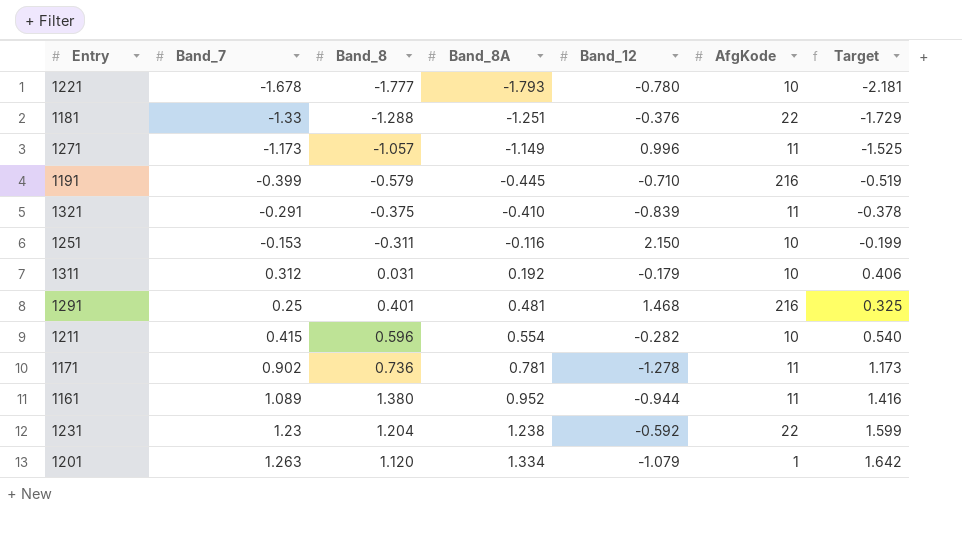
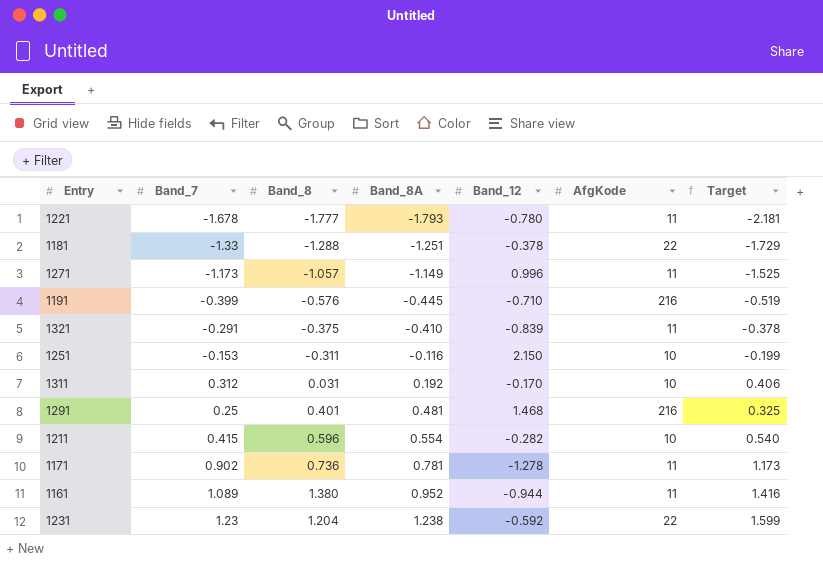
row 1201: 1.263 | 1.120 | 1.334 | -1.079 | 1 | 1.642 -> none
1221 | AfgKode: 10 -> 11
1181 | Band_12: -0.376 -> -0.378
1191 | Band_8: -0.579 -> -0.576
1311 | Band_12: -0.179 -> -0.170

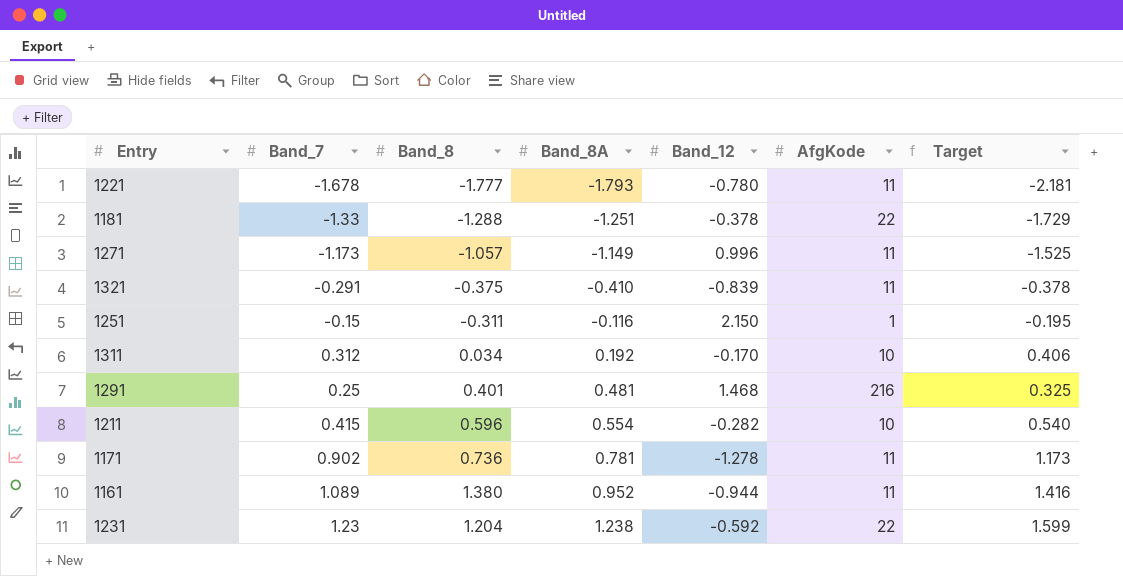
row 1191: -0.399 | -0.576 | -0.445 | -0.710 | 216 | -0.519 -> none
1251 | Band_7: -0.153 -> -0.15
1251 | AfgKode: 10 -> 1
1251 | Target: -0.199 -> -0.195
1311 | Band_8: 0.031 -> 0.034

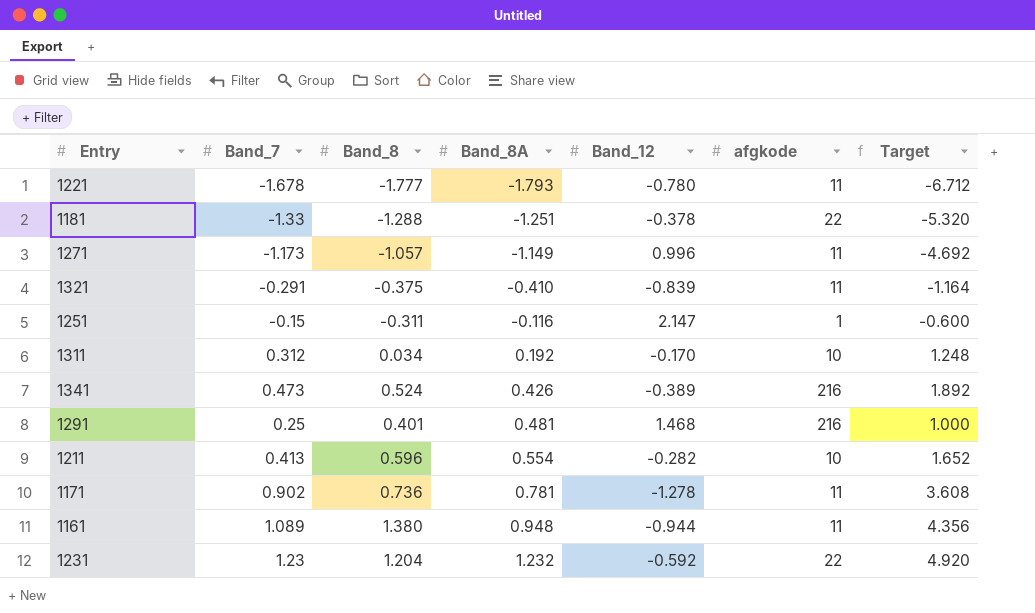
column name: AfgKode -> afgkode
column Target | formula: [Band_7] * 1.3 -> [Band_7] * 4
1251 | Band_12: 2.150 -> 2.147
row 1341: none -> 0.473 | 0.524 | 0.426 | -0.389 | 216 | 1.892
1211 | Band_7: 0.415 -> 0.413
1161 | Band_8A: 0.952 -> 0.948
1231 | Band_8A: 1.238 -> 1.232

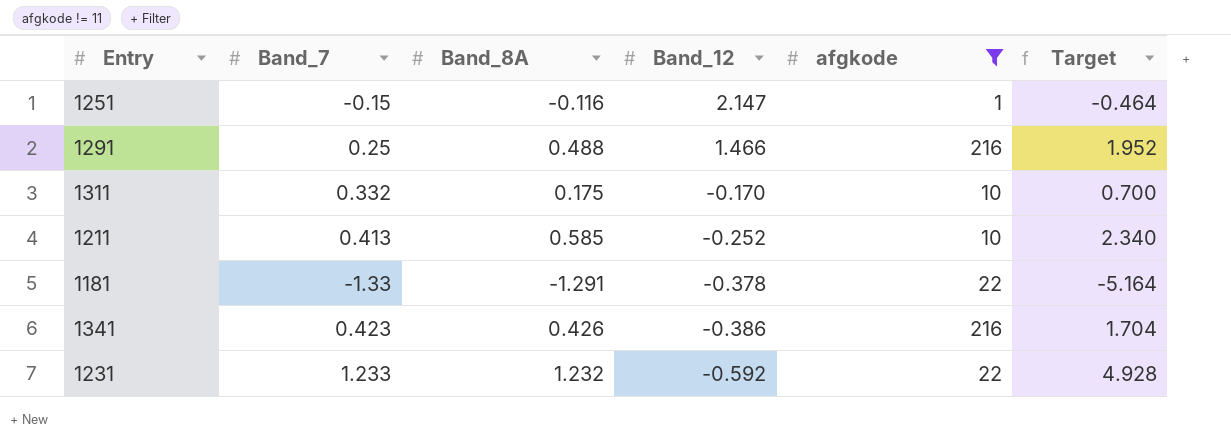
filter: none -> afgkode != 11
row order: Band_8A ascending -> Band_12 descending
column Band_8 | position: 3 -> none
column Target | formula: [Band_7] * 4 -> [Band_8A] * 4
1291 | Band_8A: 0.481 -> 0.488
1291 | Band_12: 1.468 -> 1.466
1311 | Band_7: 0.312 -> 0.332
1311 | Band_8A: 0.192 -> 0.175
1211 | Band_8A: 0.554 -> 0.585
1211 | Band_12: -0.282 -> -0.252
1181 | Band_8A: -1.251 -> -1.291
1341 | Band_7: 0.473 -> 0.423
1341 | Band_12: -0.389 -> -0.386
1231 | Band_7: 1.23 -> 1.233

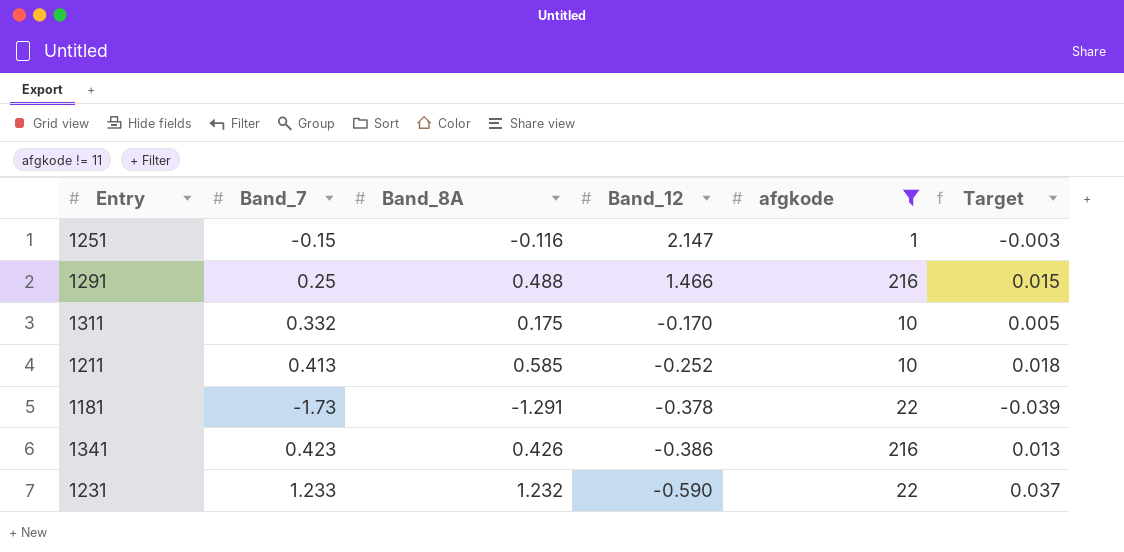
column Target | formula: [Band_8A] * 4 -> [Band_8A] * 0.03
1181 | Band_7: -1.33 -> -1.73
1231 | Band_12: -0.592 -> -0.590

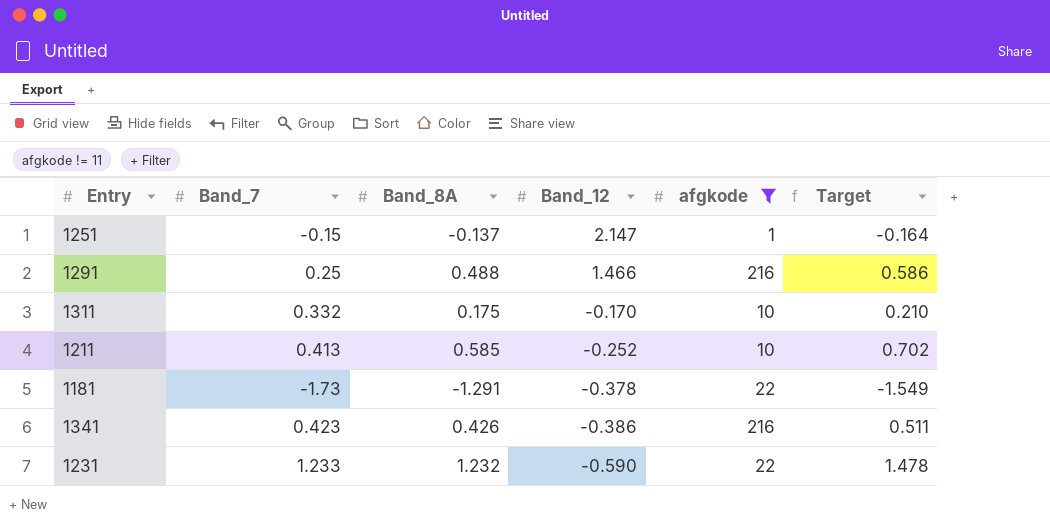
column Target | formula: [Band_8A] * 0.03 -> [Band_8A] * 1.2
1251 | Band_8A: -0.116 -> -0.137

